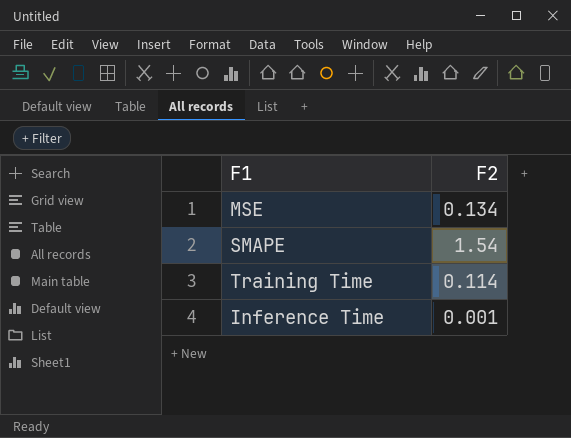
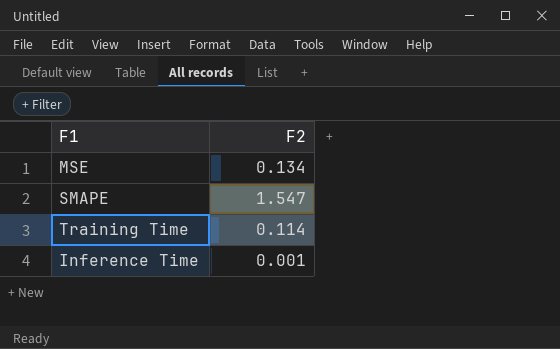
SMAPE | F2: 1.54 -> 1.547

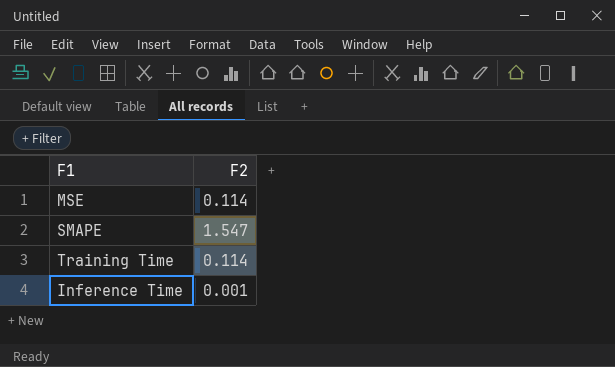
MSE | F2: 0.134 -> 0.114

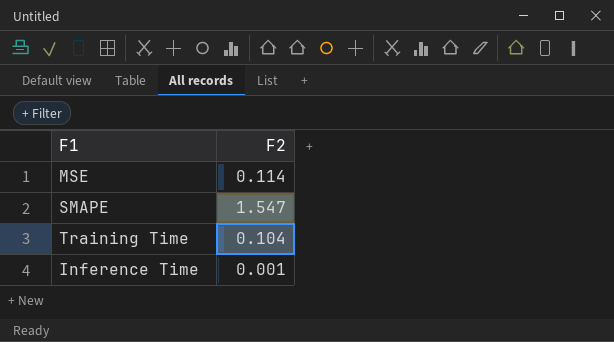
Training Time | F2: 0.114 -> 0.104

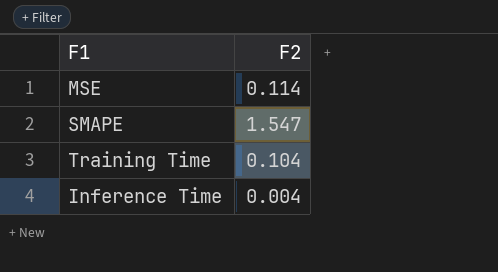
Inference Time | F2: 0.001 -> 0.004

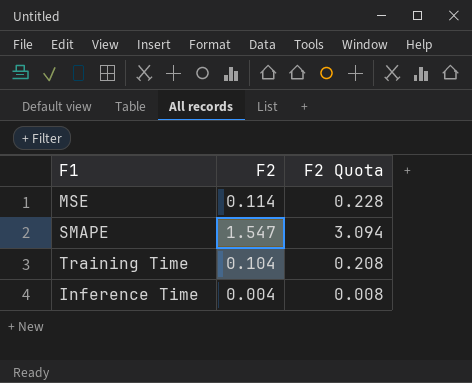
column F2 Quota | formula: none -> [F2] * 2

